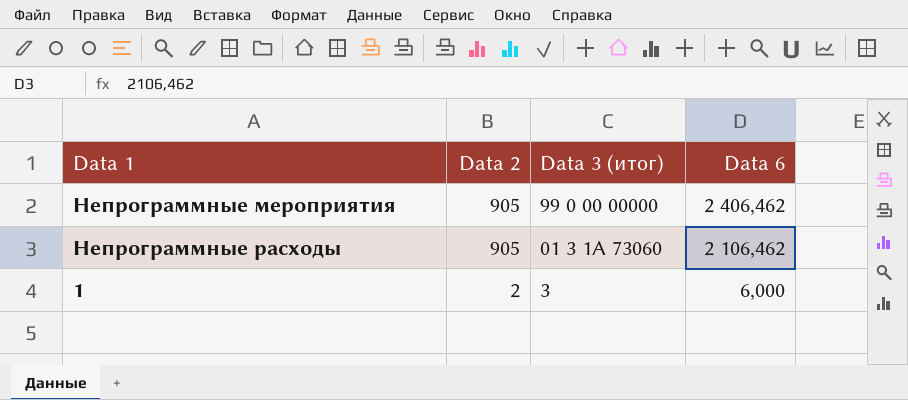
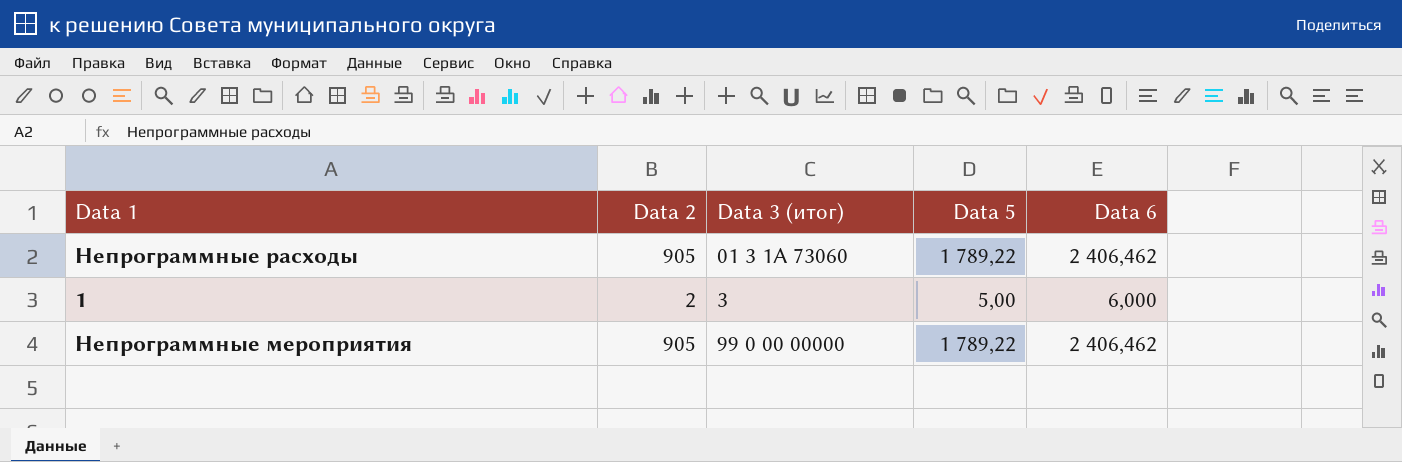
row order: Data 2 descending -> Data 3 (итог) ascending
column Data 5 | position: none -> 4
Непрограммные расходы | Data 6: 2 106,462 -> 2 406,462

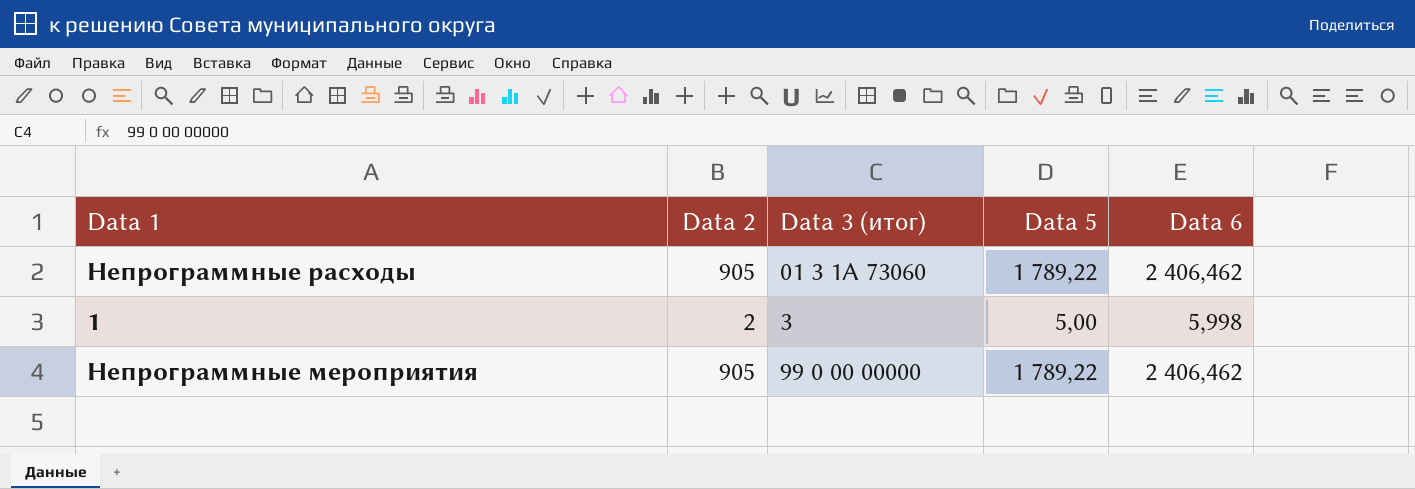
1 | Data 6: 6,000 -> 5,998

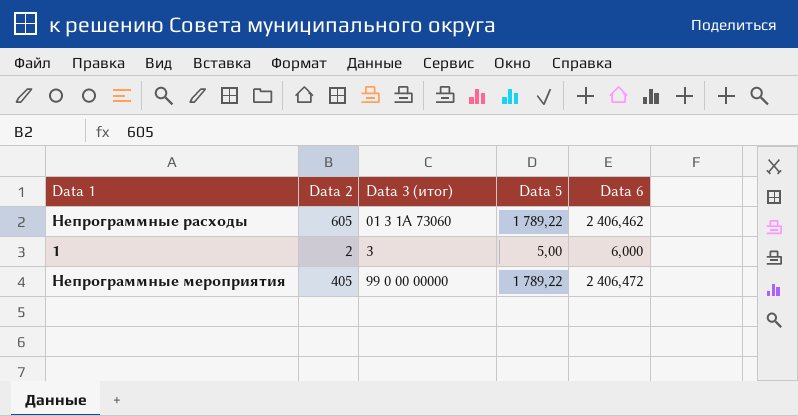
Непрограммные расходы | Data 2: 905 -> 605
1 | Data 6: 5,998 -> 6,000
Непрограммные мероприятия | Data 2: 905 -> 405
Непрограммные мероприятия | Data 6: 2 406,462 -> 2 406,472

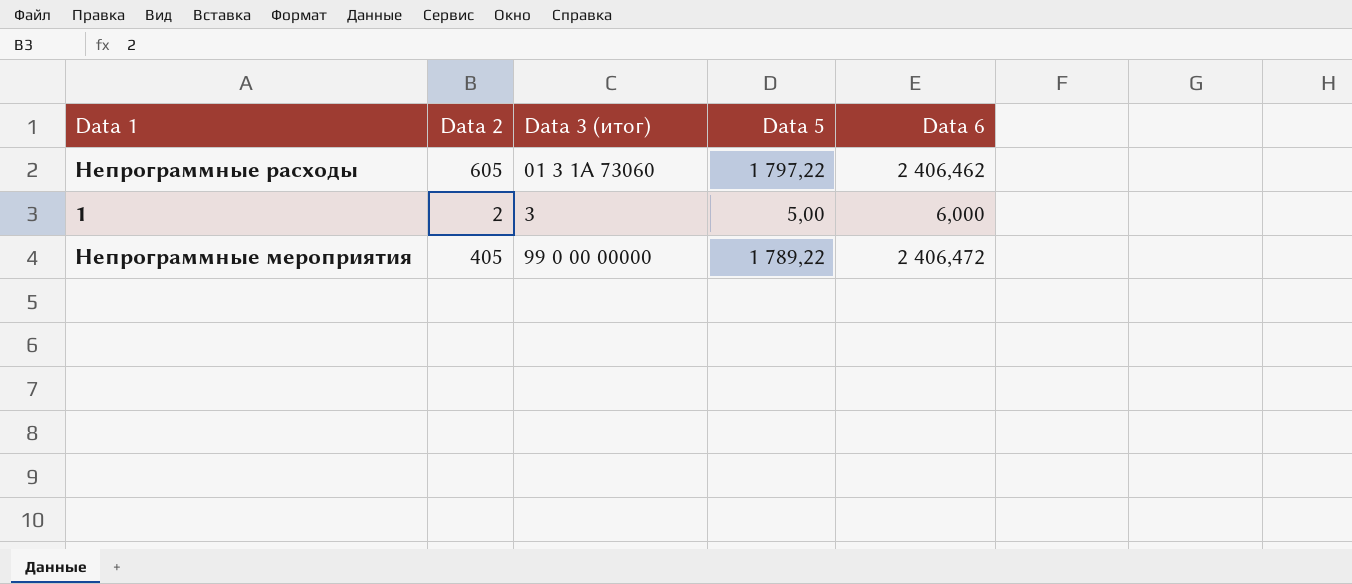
Непрограммные расходы | Data 5: 1 789,22 -> 1 797,22

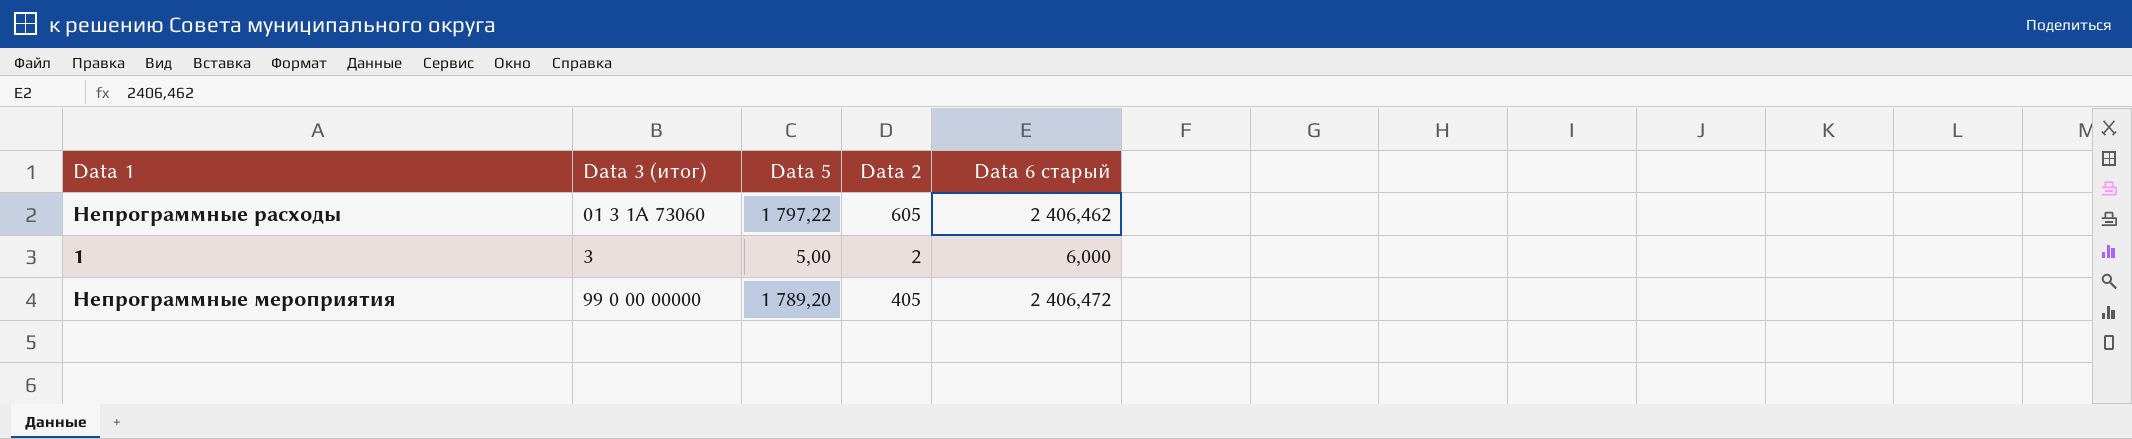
column Data 2 | position: 2 -> 4
column name: Data 6 -> Data 6 старый
Непрограммные мероприятия | Data 5: 1 789,22 -> 1 789,20

